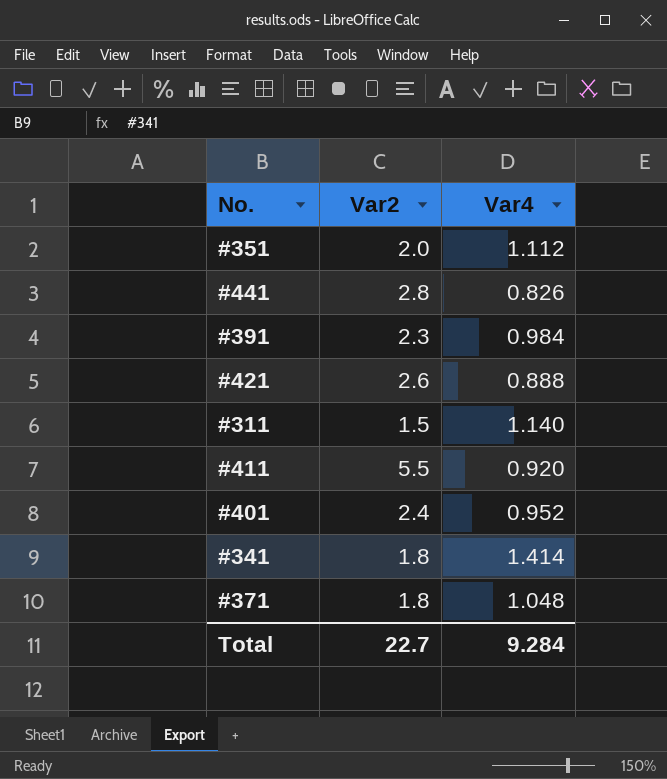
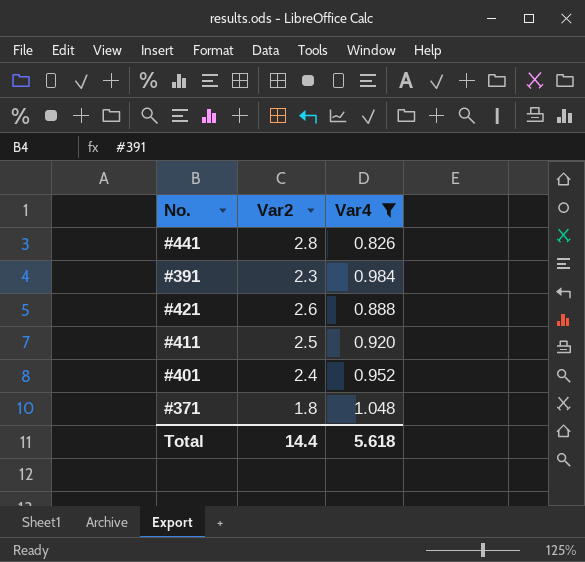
filter: none -> Var4 <= 1.048
#411 | Var2: 5.5 -> 2.5
Total | Var2: 22.7 -> 14.4
Total | Var4: 9.284 -> 5.618

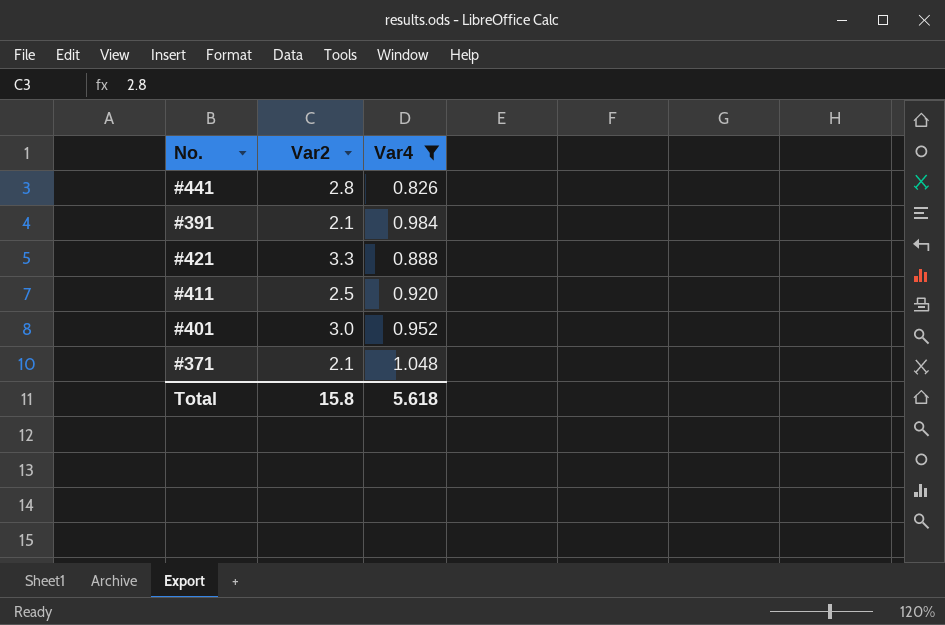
#391 | Var2: 2.3 -> 2.1
#421 | Var2: 2.6 -> 3.3
#401 | Var2: 2.4 -> 3.0
#371 | Var2: 1.8 -> 2.1
Total | Var2: 14.4 -> 15.8

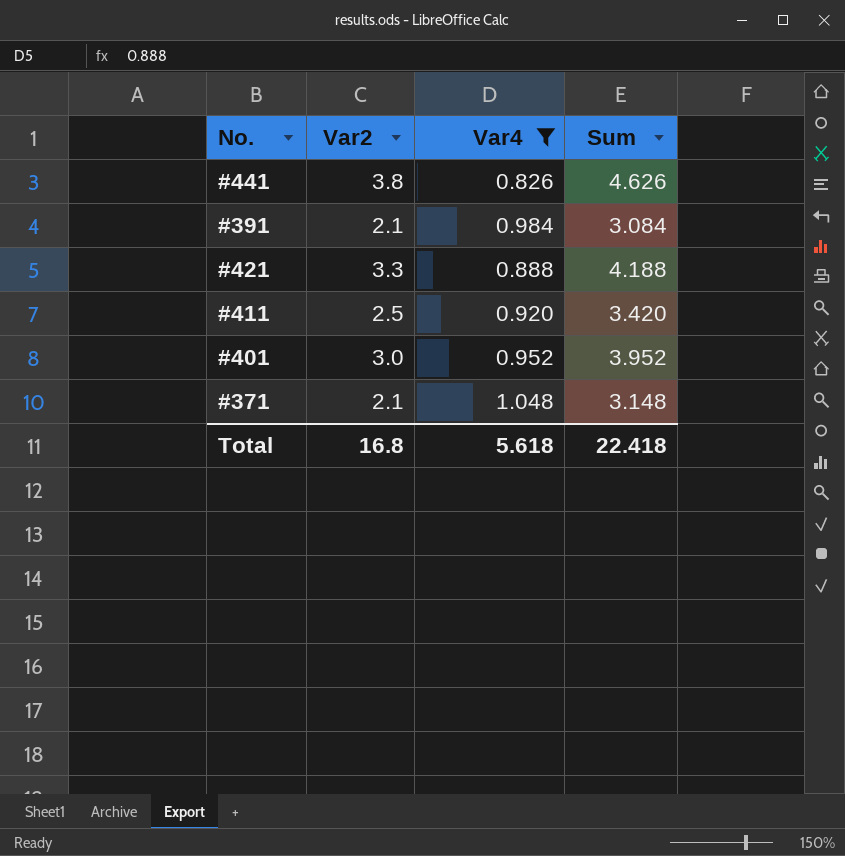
column Sum | formula: none -> [Var2] + [Var4]
#441 | Var2: 2.8 -> 3.8
Total | Var2: 15.8 -> 16.8

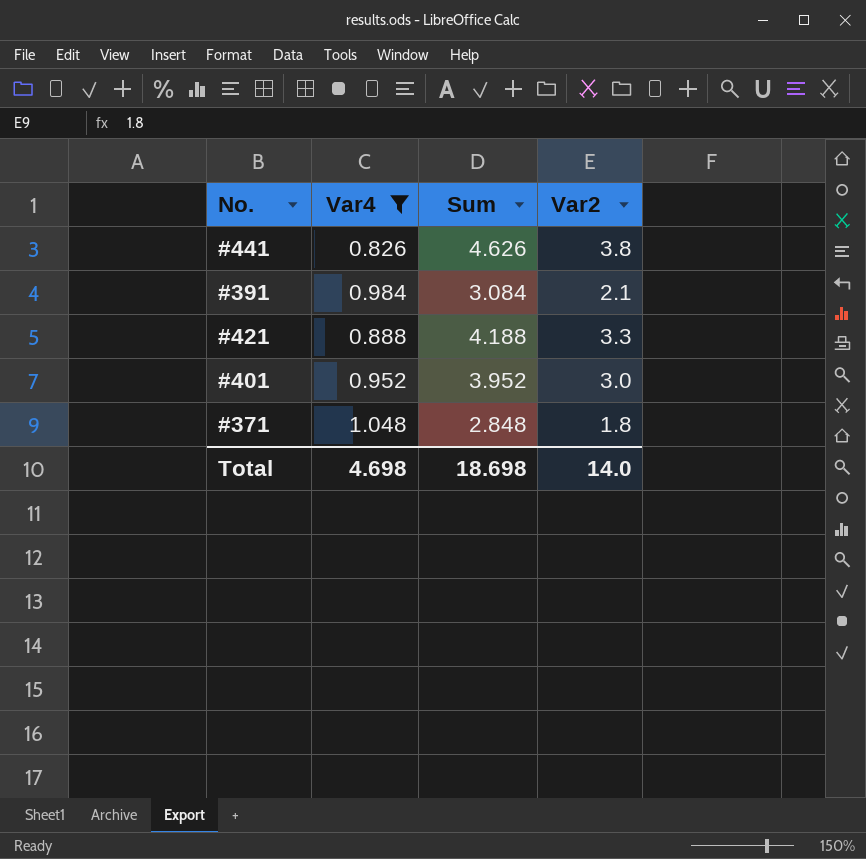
column Var2 | position: 2 -> 4
row #411: 2.5 | 0.920 | 3.420 -> none
#371 | Sum: 3.148 -> 2.848
#371 | Var2: 2.1 -> 1.8
Total | Var4: 5.618 -> 4.698
Total | Sum: 22.418 -> 18.698
Total | Var2: 16.8 -> 14.0

